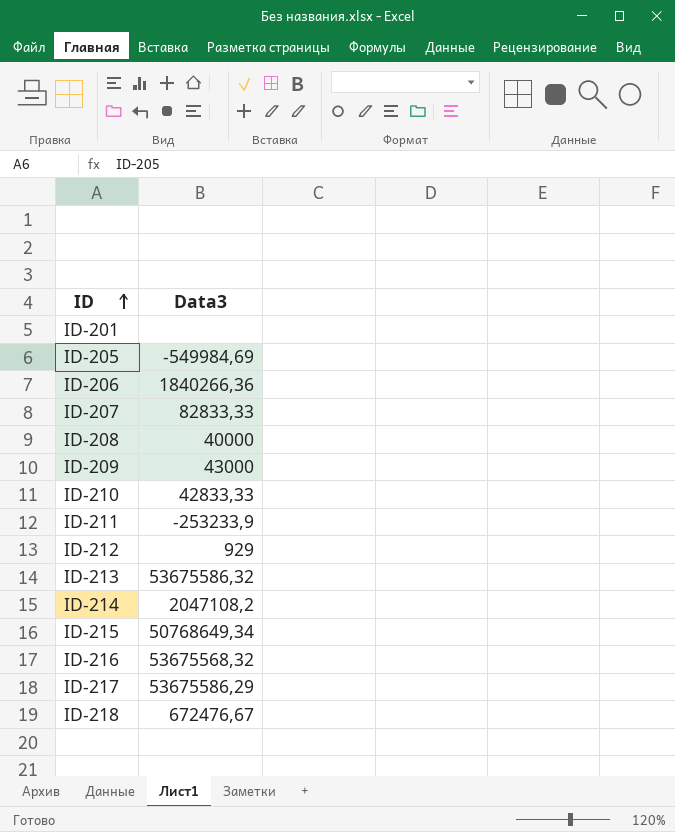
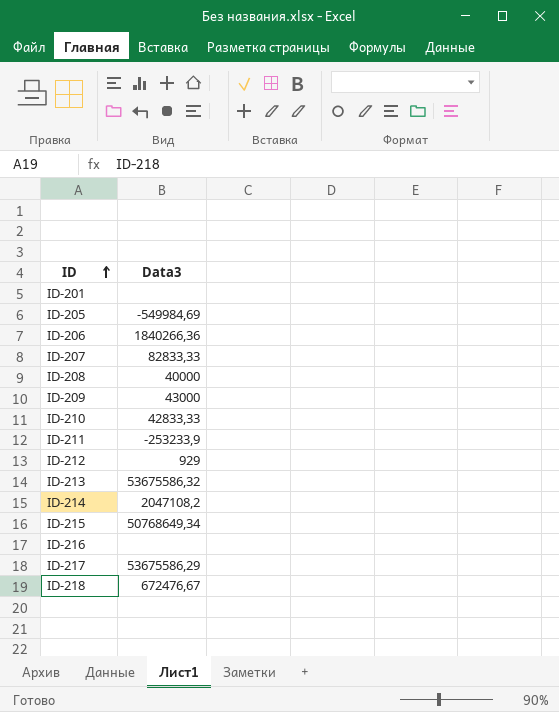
ID-216 | Data3: 53675568,32 -> none

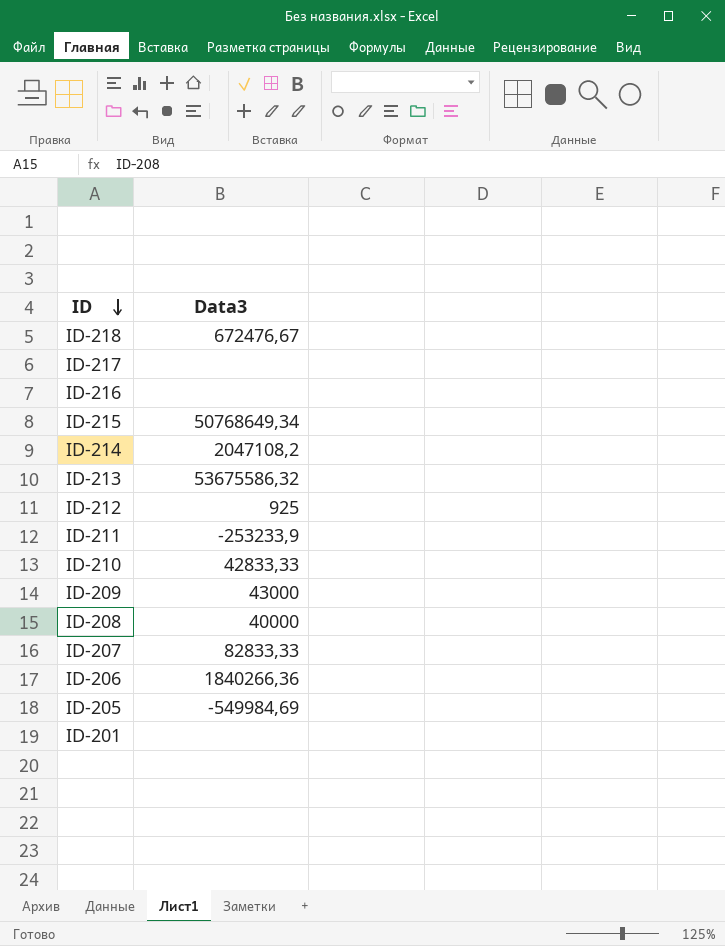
row order: ID ascending -> ID descending
ID-217 | Data3: 53675586,29 -> none
ID-212 | Data3: 929 -> 925

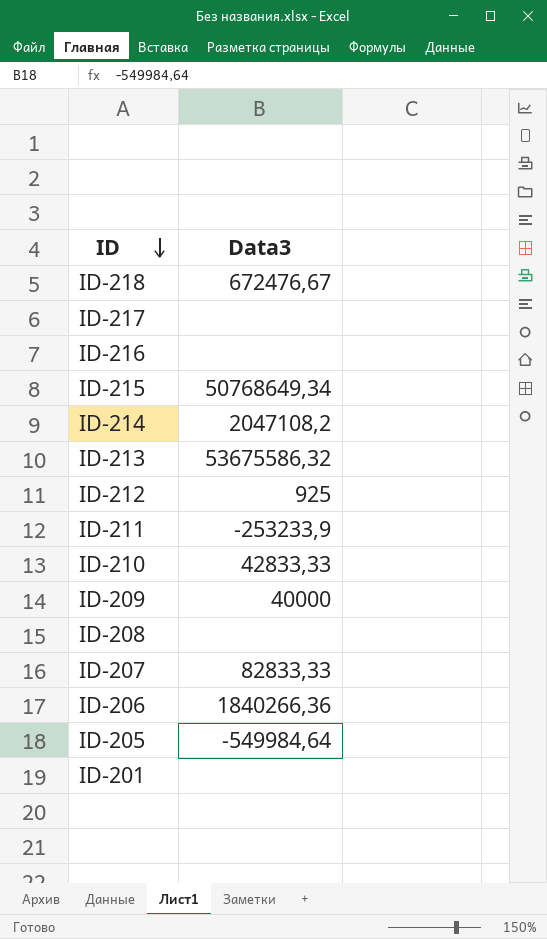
ID-209 | Data3: 43000 -> 40000
ID-208 | Data3: 40000 -> none
ID-205 | Data3: -549984,69 -> -549984,64

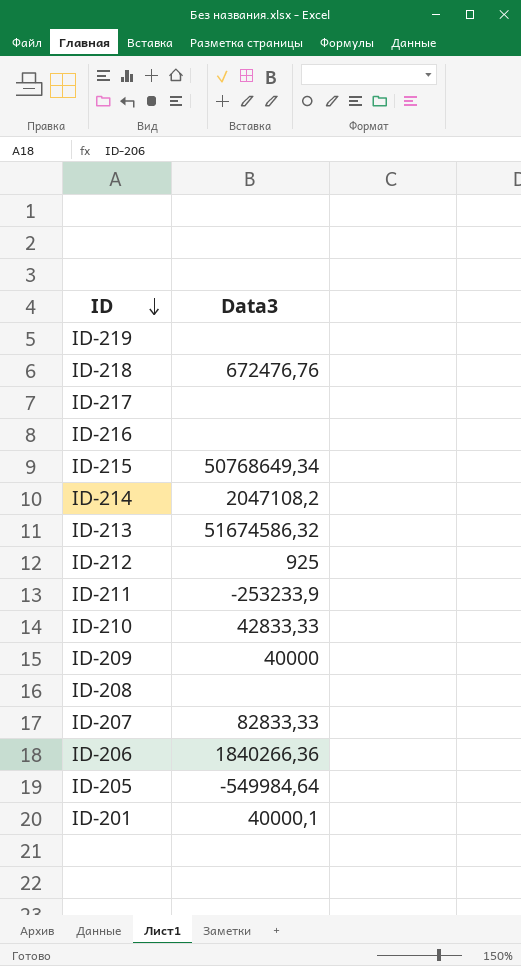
row ID-219: none -> none
ID-218 | Data3: 672476,67 -> 672476,76
ID-213 | Data3: 53675586,32 -> 51674586,32
ID-201 | Data3: none -> 40000,1

